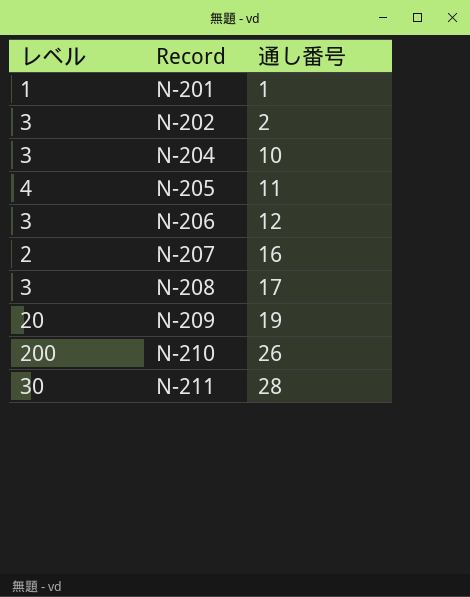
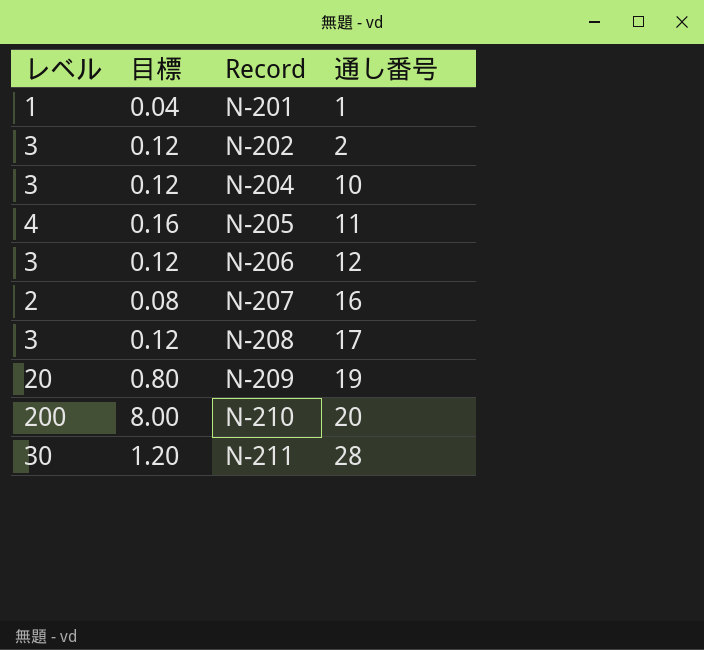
column 目標 | formula: none -> [レベル] * 0.04
N-210 | 通し番号: 26 -> 20

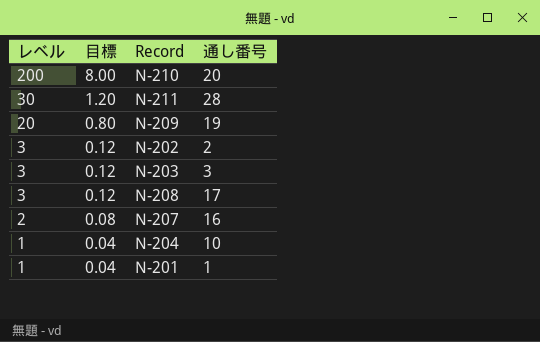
row order: Record ascending -> レベル descending
row N-205: 4 | 0.16 | 11 -> none
row N-206: 3 | 0.12 | 12 -> none
row N-203: none -> 3 | 0.12 | 3
N-204 | レベル: 3 -> 1
N-204 | 目標: 0.12 -> 0.04

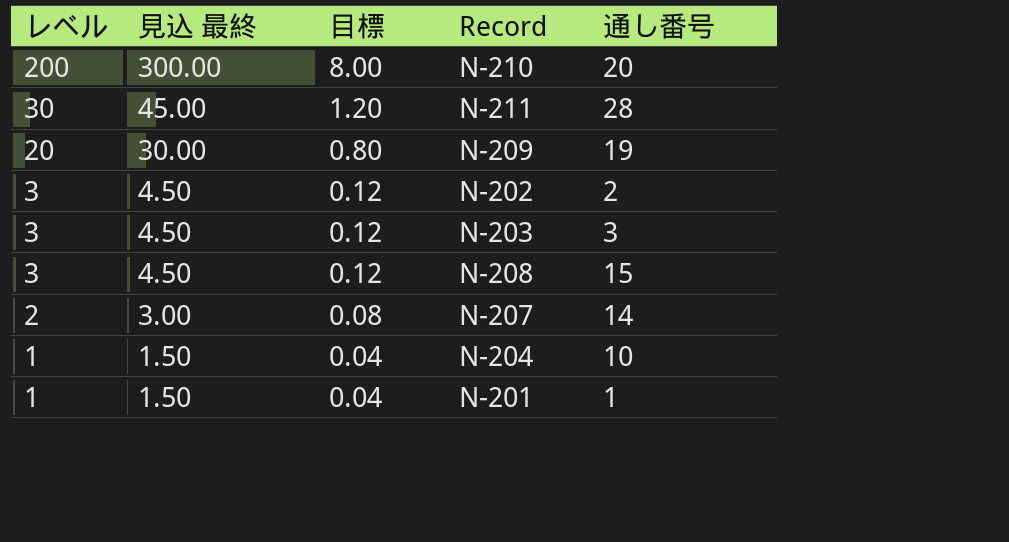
column 見込 最終 | formula: none -> [レベル] * 1.5
N-208 | 通し番号: 17 -> 15
N-207 | 通し番号: 16 -> 14

